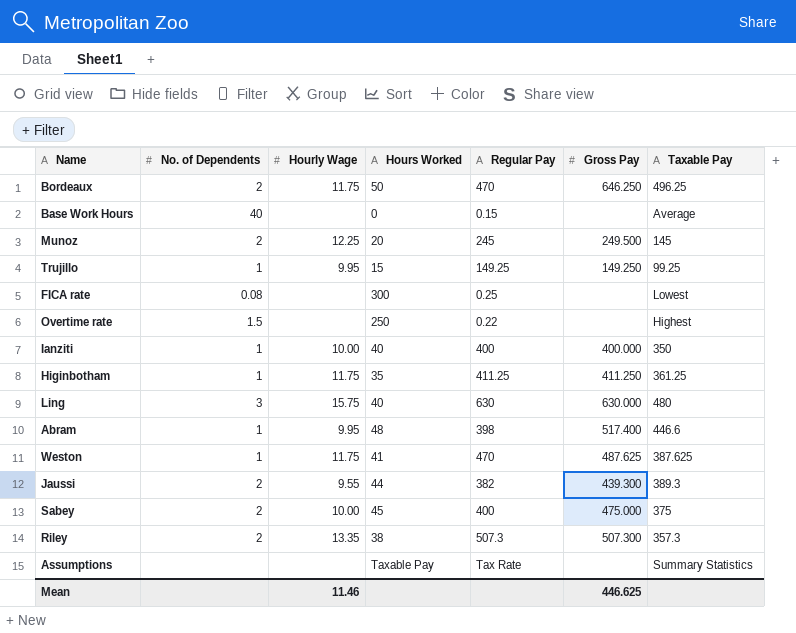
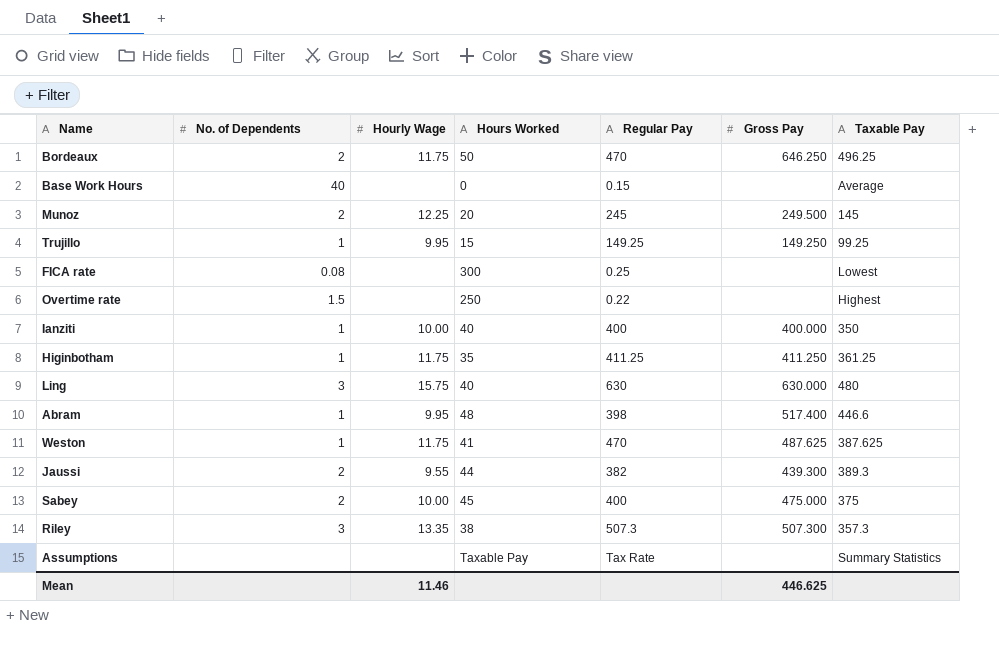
Riley | No. of Dependents: 2 -> 3

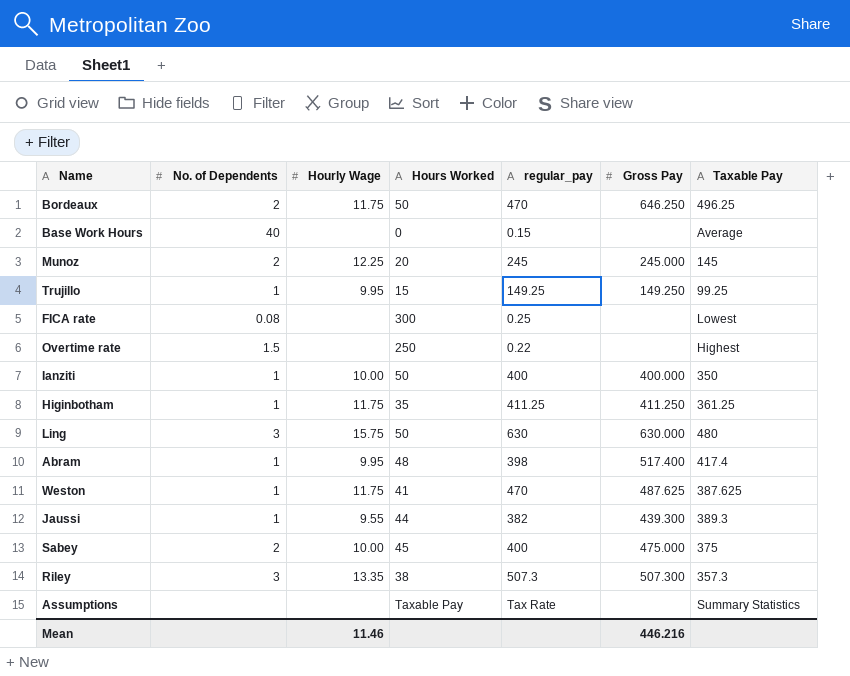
column name: Regular Pay -> regular_pay
Munoz | Gross Pay: 249.500 -> 245.000
Ianziti | Hours Worked: 40 -> 50
Ling | Hours Worked: 40 -> 50
Abram | Taxable Pay: 446.6 -> 417.4
Jaussi | No. of Dependents: 2 -> 1
Mean | Gross Pay: 446.625 -> 446.216

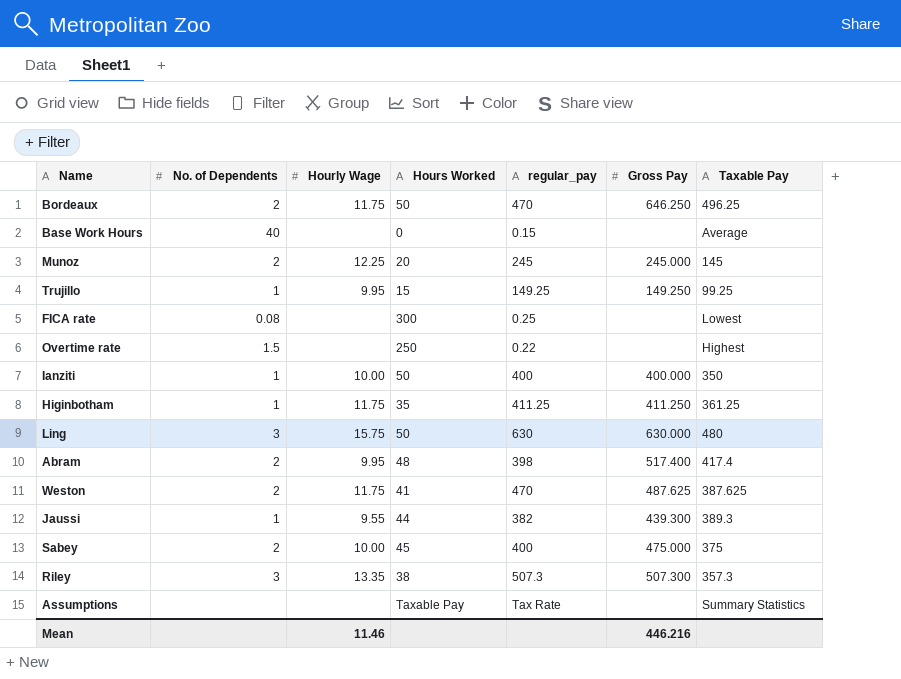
Abram | No. of Dependents: 1 -> 2
Weston | No. of Dependents: 1 -> 2

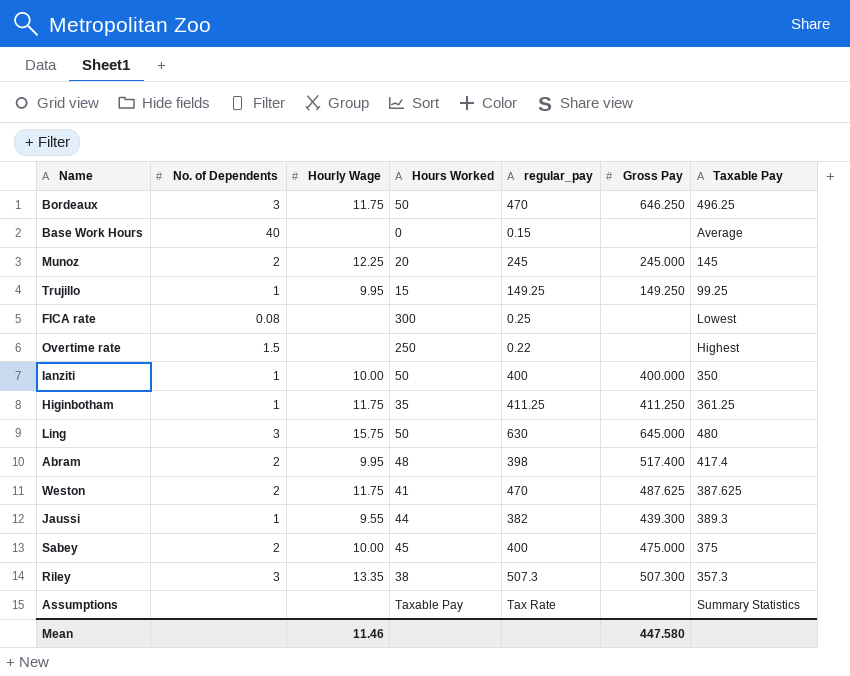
Bordeaux | No. of Dependents: 2 -> 3
Ling | Gross Pay: 630.000 -> 645.000
Mean | Gross Pay: 446.216 -> 447.580

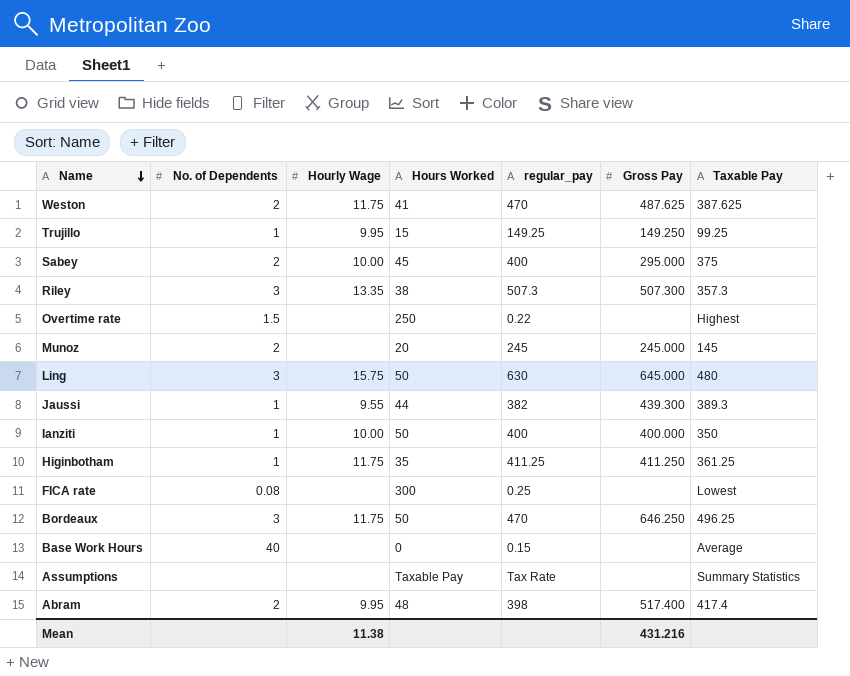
row order: none -> Name descending
Sabey | Gross Pay: 475.000 -> 295.000
Munoz | Hourly Wage: 12.25 -> none
Mean | Hourly Wage: 11.46 -> 11.38
Mean | Gross Pay: 447.580 -> 431.216

